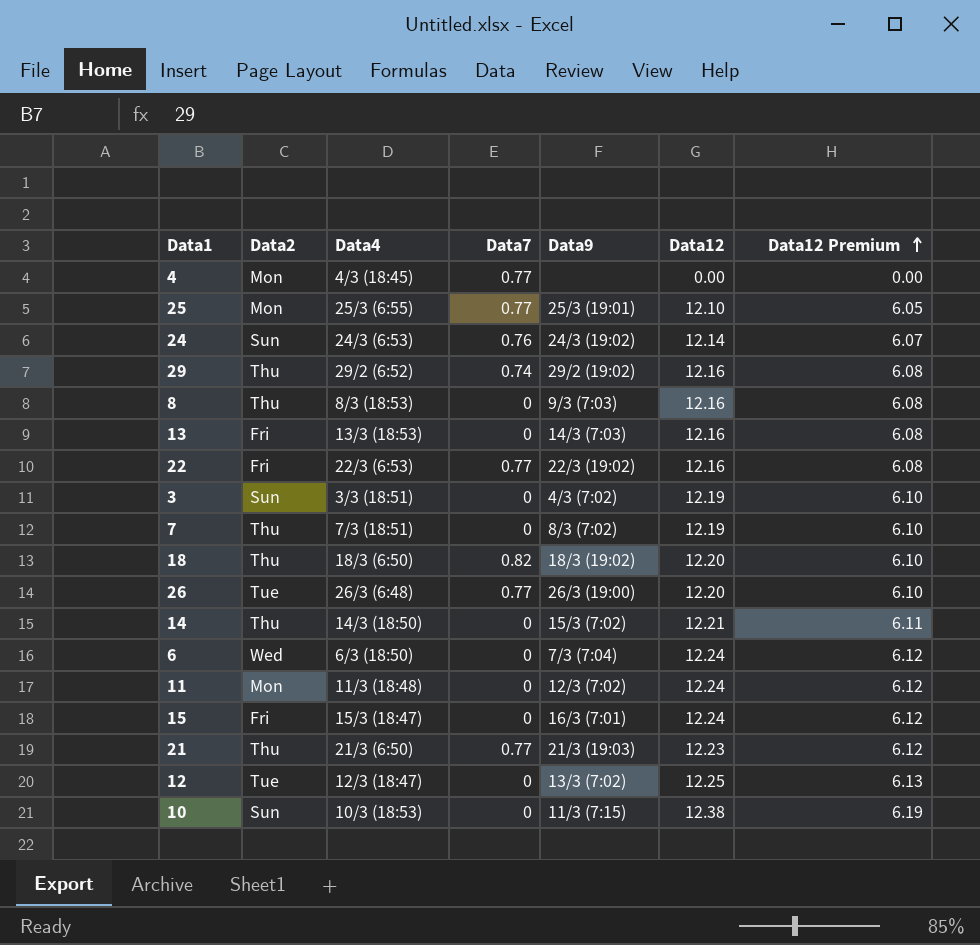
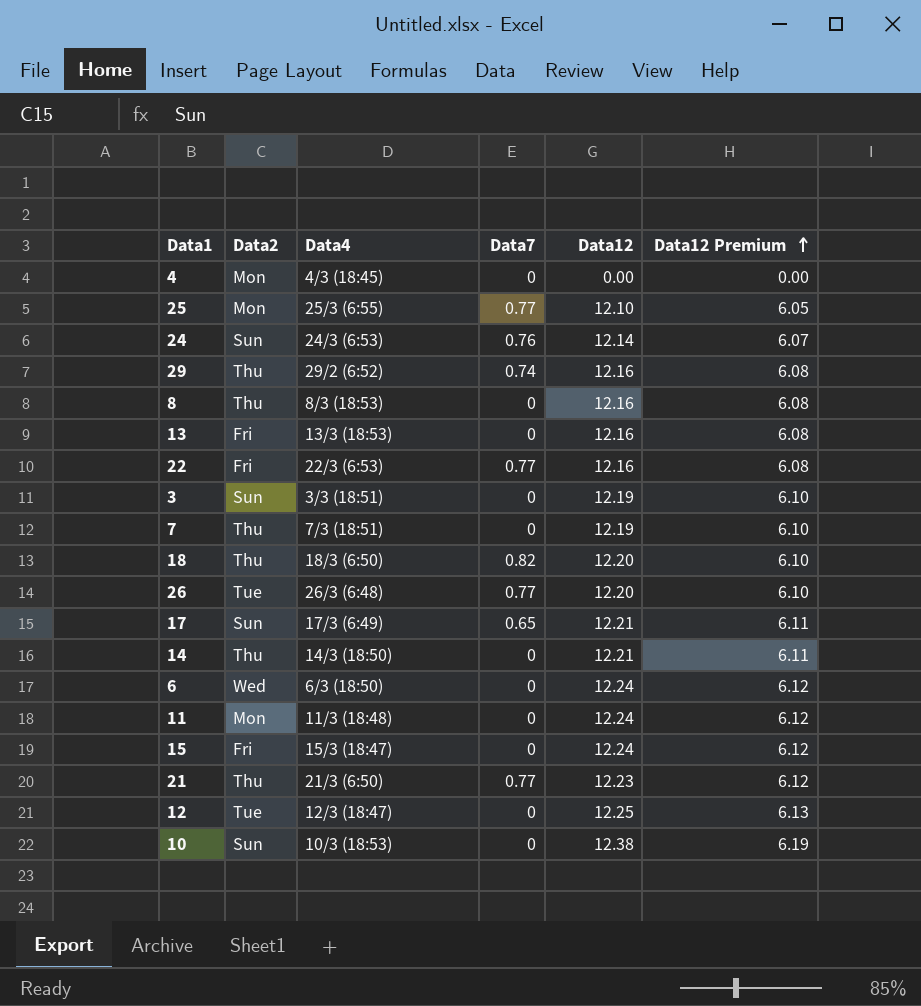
column Data9 | position: 5 -> none
4 | Data7: 0.77 -> 0
row 17: none -> Sun | 17/3 (6:49) | 0.65 | 12.21 | 6.11

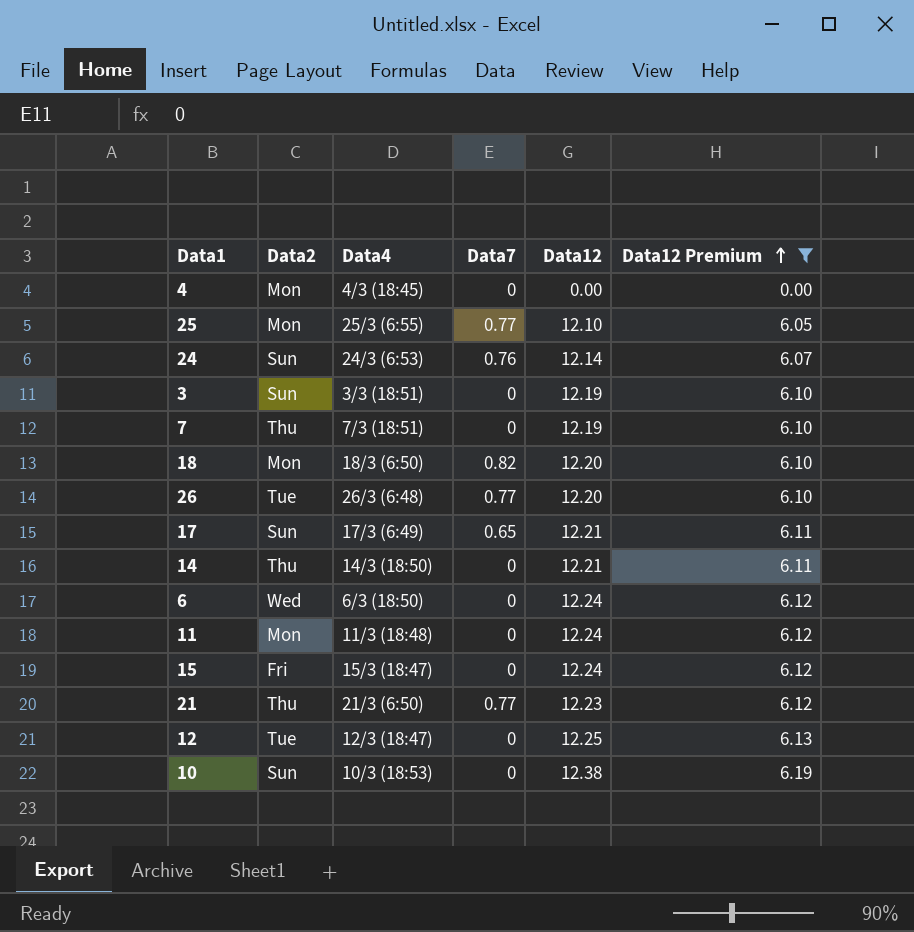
filter: none -> Data12 Premium != 6.08
18 | Data2: Thu -> Mon

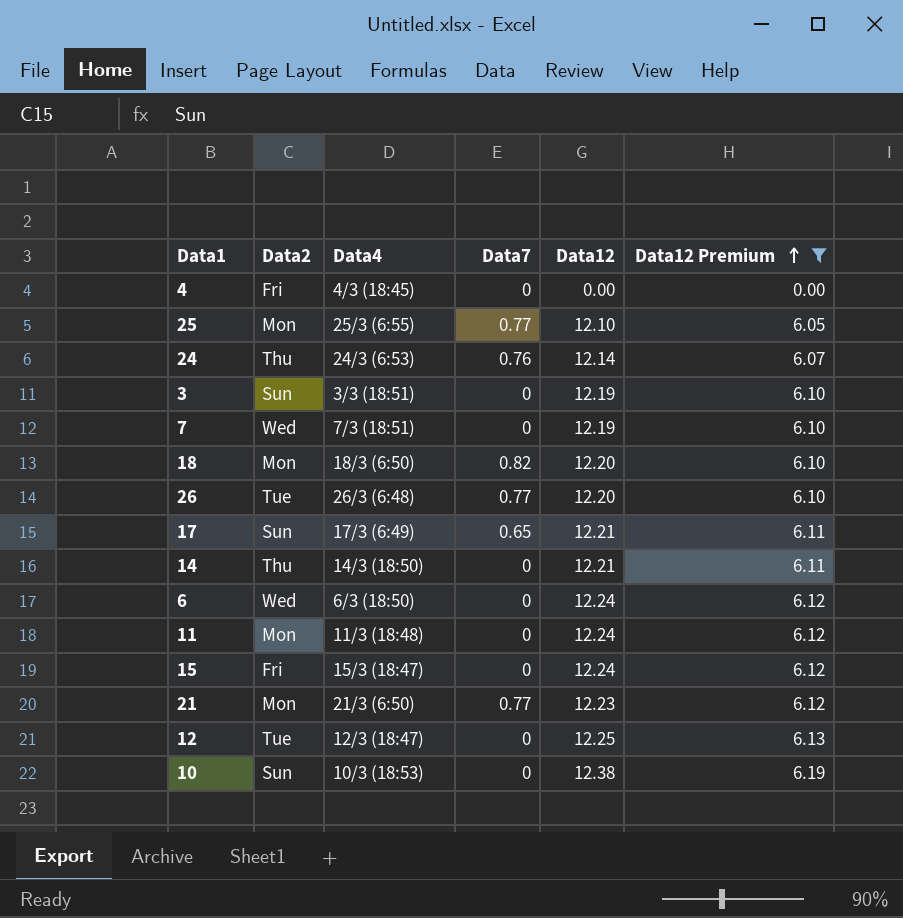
4 | Data2: Mon -> Fri
24 | Data2: Sun -> Thu
7 | Data2: Thu -> Wed
21 | Data2: Thu -> Mon

